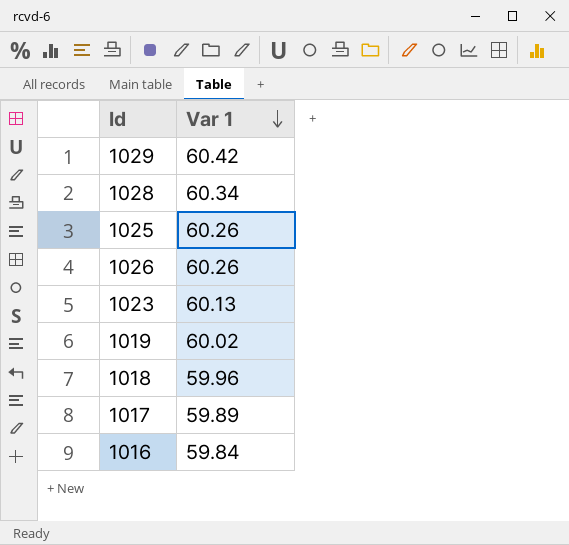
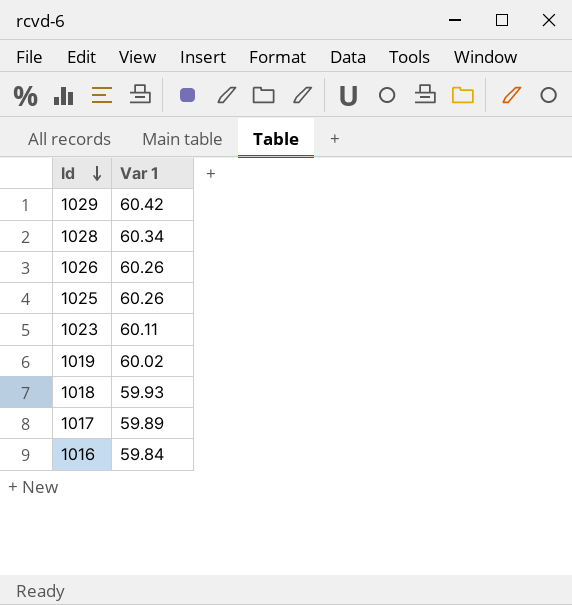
row order: Var 1 descending -> Id descending
1023 | Var 1: 60.13 -> 60.11
1018 | Var 1: 59.96 -> 59.93

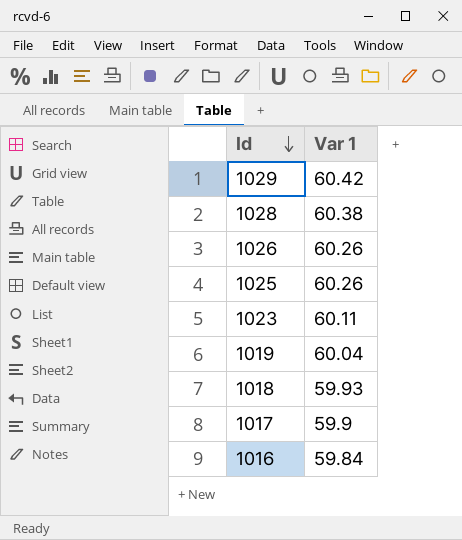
1028 | Var 1: 60.34 -> 60.38
1019 | Var 1: 60.02 -> 60.04
1017 | Var 1: 59.89 -> 59.9

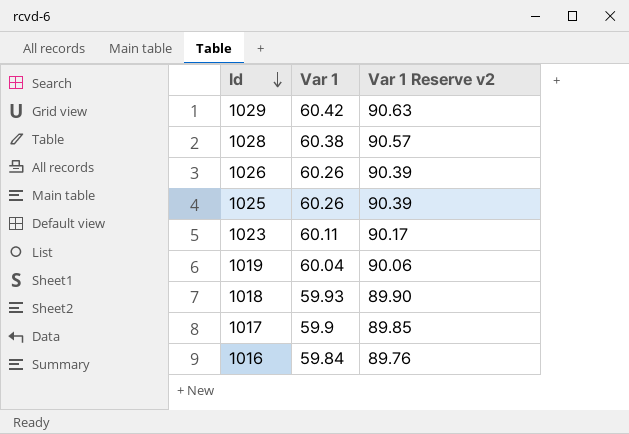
column Var 1 Reserve v2 | formula: none -> [Var 1] * 1.5

